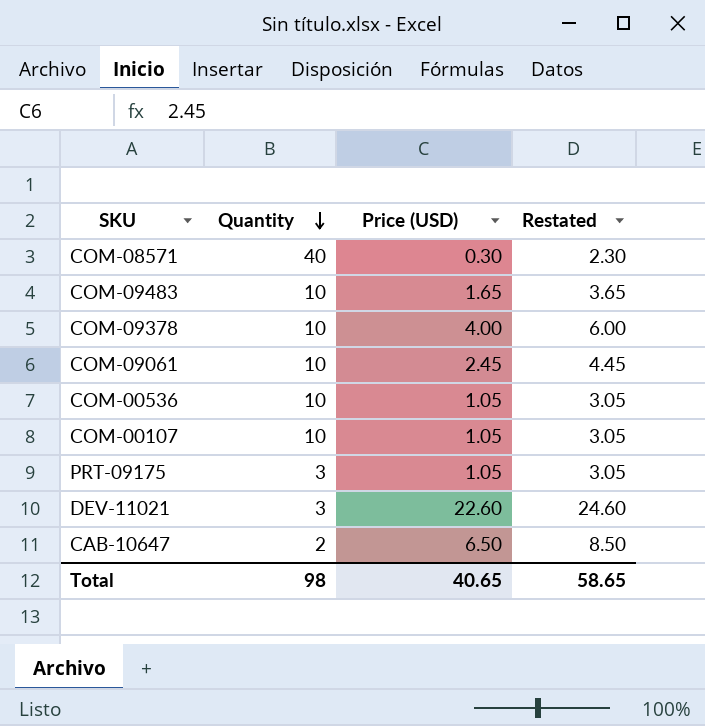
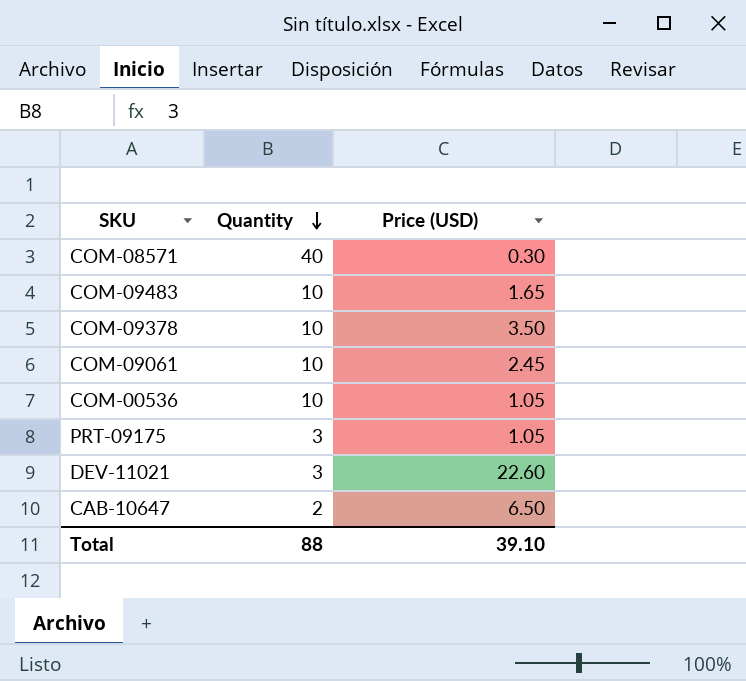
column Restated | formula: [Price (USD)] + 2 -> none
row COM-00107: 10 | 1.05 | 3.05 -> none
COM-09378 | Price (USD): 4.00 -> 3.50
Total | Quantity: 98 -> 88
Total | Price (USD): 40.65 -> 39.10

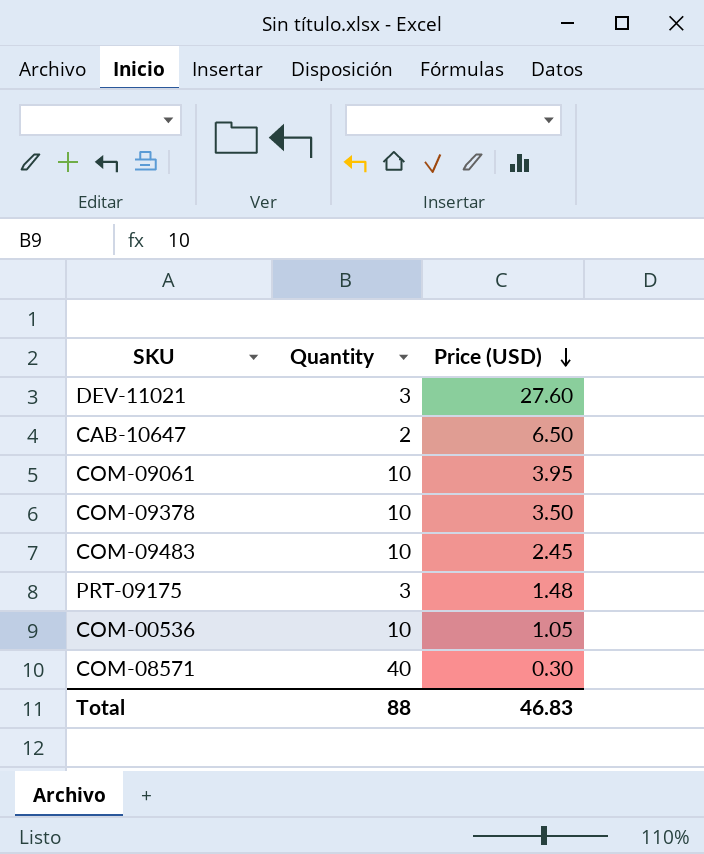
row order: Quantity descending -> Price (USD) descending
DEV-11021 | Price (USD): 22.60 -> 27.60
COM-09061 | Price (USD): 2.45 -> 3.95
COM-09483 | Price (USD): 1.65 -> 2.45
PRT-09175 | Price (USD): 1.05 -> 1.48
Total | Price (USD): 39.10 -> 46.83

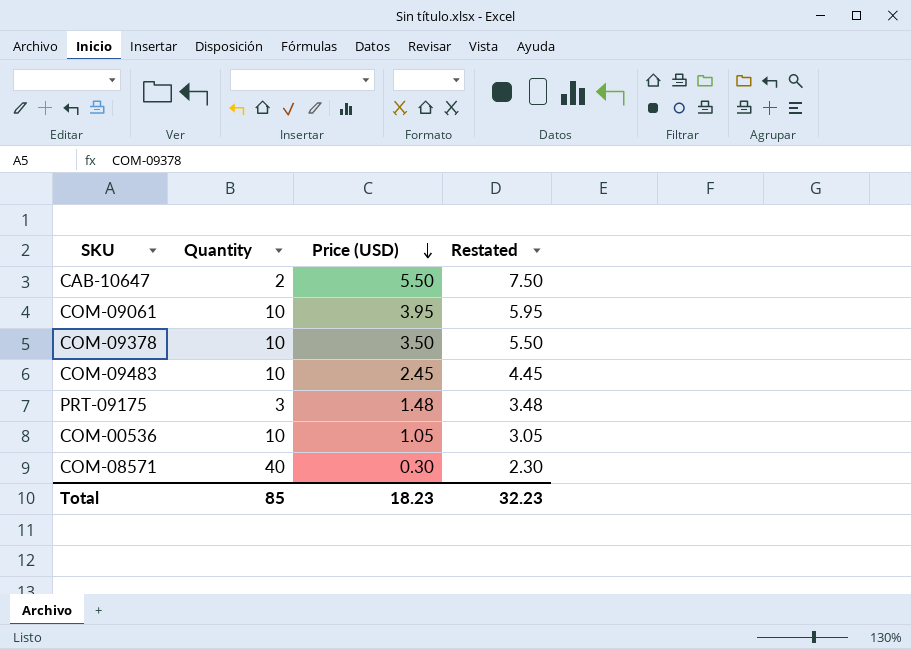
column Restated | formula: none -> [Price (USD)] + 2
row DEV-11021: 3 | 27.60 -> none
CAB-10647 | Price (USD): 6.50 -> 5.50
Total | Quantity: 88 -> 85
Total | Price (USD): 46.83 -> 18.23

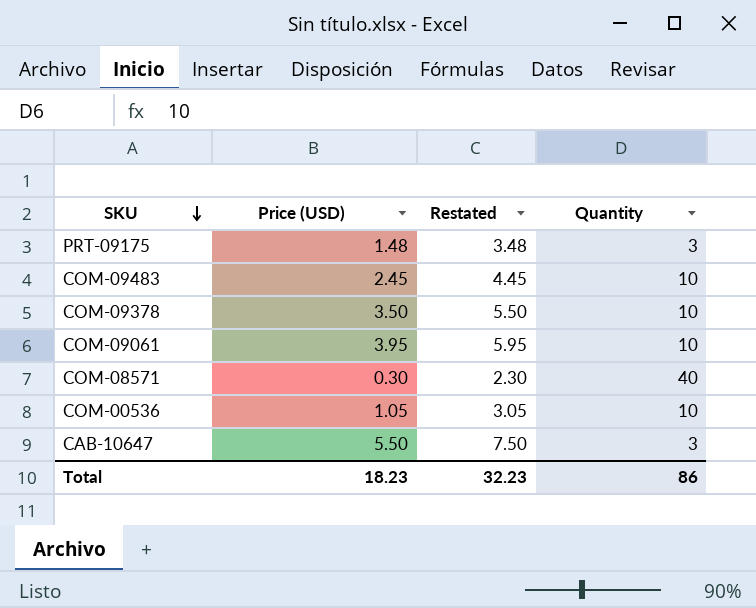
row order: Price (USD) descending -> SKU descending
column Quantity | position: 2 -> 4
CAB-10647 | Quantity: 2 -> 3
Total | Quantity: 85 -> 86

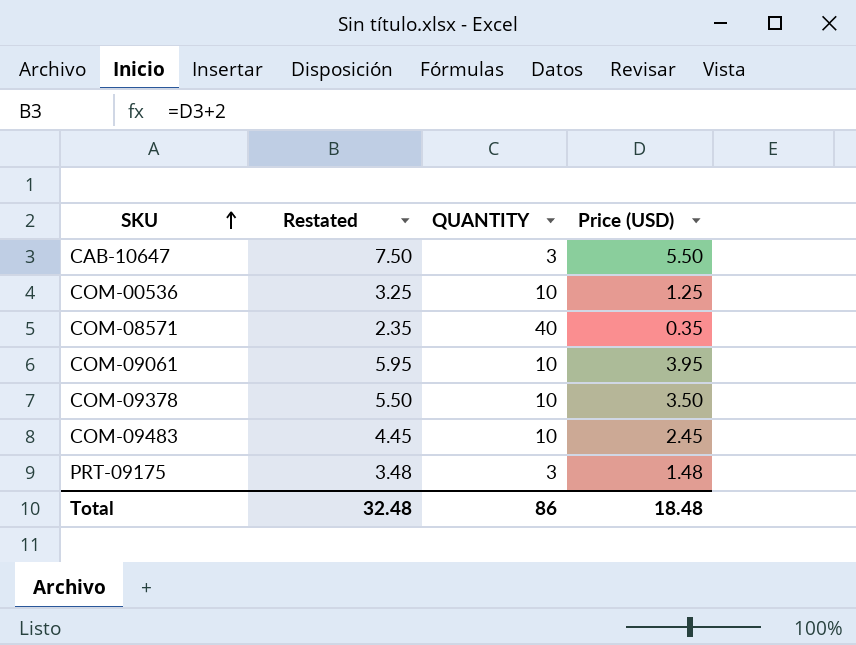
row order: SKU descending -> SKU ascending
column name: Quantity -> QUANTITY
column Price (USD) | position: 2 -> 4
COM-00536 | Restated: 3.05 -> 3.25
COM-00536 | Price (USD): 1.05 -> 1.25
COM-08571 | Restated: 2.30 -> 2.35
COM-08571 | Price (USD): 0.30 -> 0.35
Total | Restated: 32.23 -> 32.48
Total | Price (USD): 18.23 -> 18.48

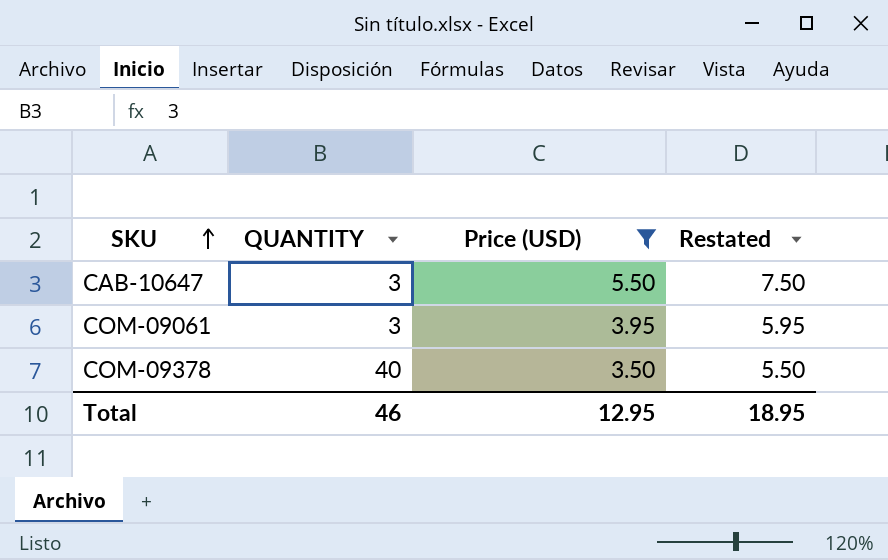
filter: none -> Price (USD) >= 3.50
column Restated | position: 2 -> 4
COM-09061 | QUANTITY: 10 -> 3
COM-09378 | QUANTITY: 10 -> 40
Total | QUANTITY: 86 -> 46
Total | Price (USD): 18.48 -> 12.95
Total | Restated: 32.48 -> 18.95

